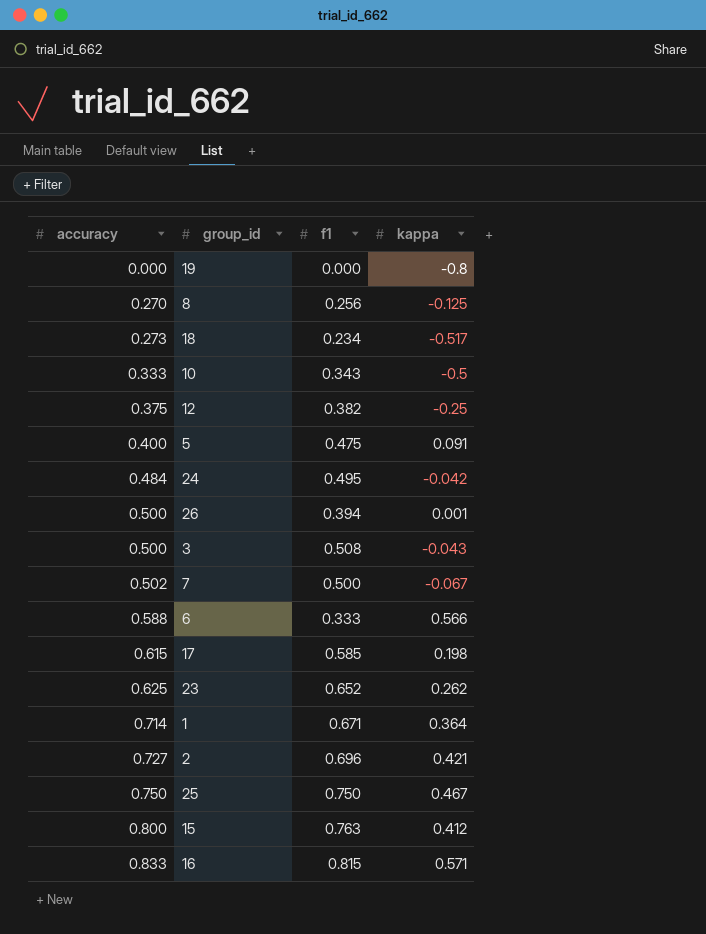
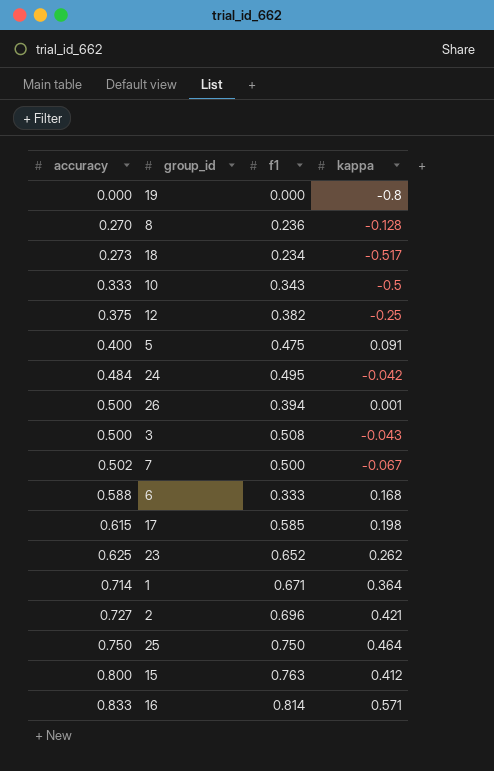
8 | f1: 0.256 -> 0.236
8 | kappa: -0.125 -> -0.128
6 | kappa: 0.566 -> 0.168
25 | kappa: 0.467 -> 0.464
16 | f1: 0.815 -> 0.814

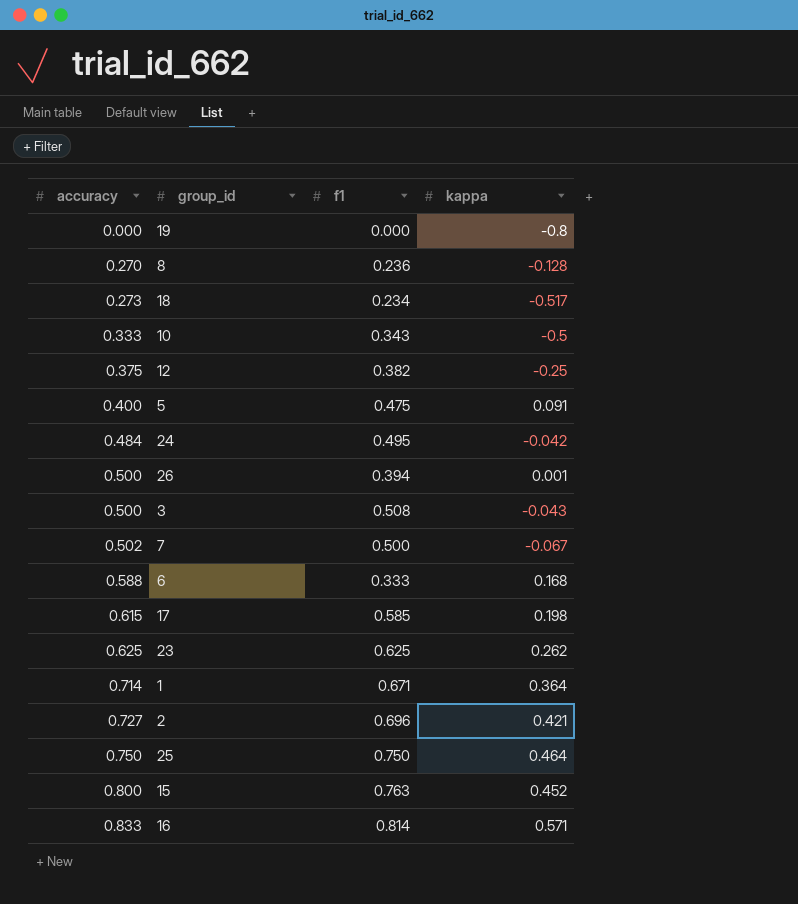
23 | f1: 0.652 -> 0.625
15 | kappa: 0.412 -> 0.452

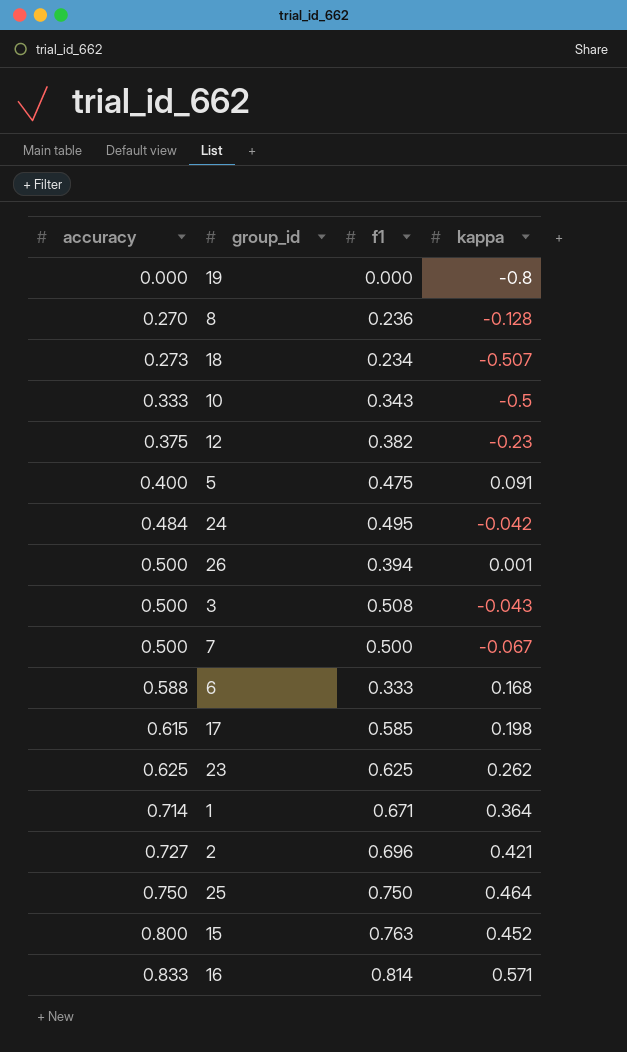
18 | kappa: -0.517 -> -0.507
12 | kappa: -0.25 -> -0.23
7 | accuracy: 0.502 -> 0.500

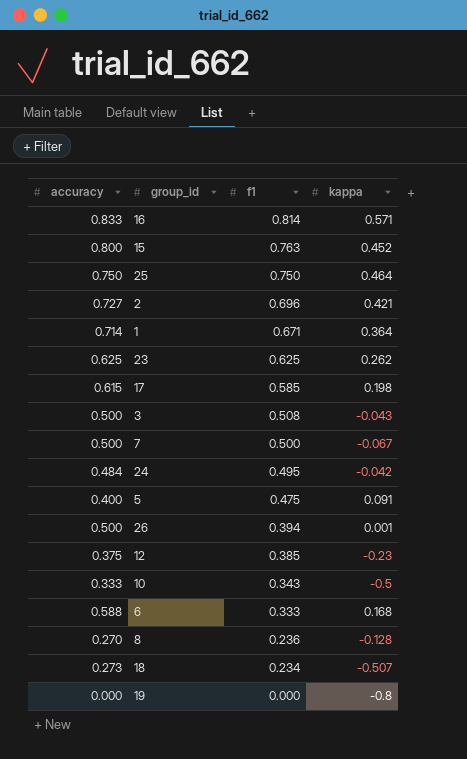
row order: accuracy ascending -> f1 descending
12 | f1: 0.382 -> 0.385

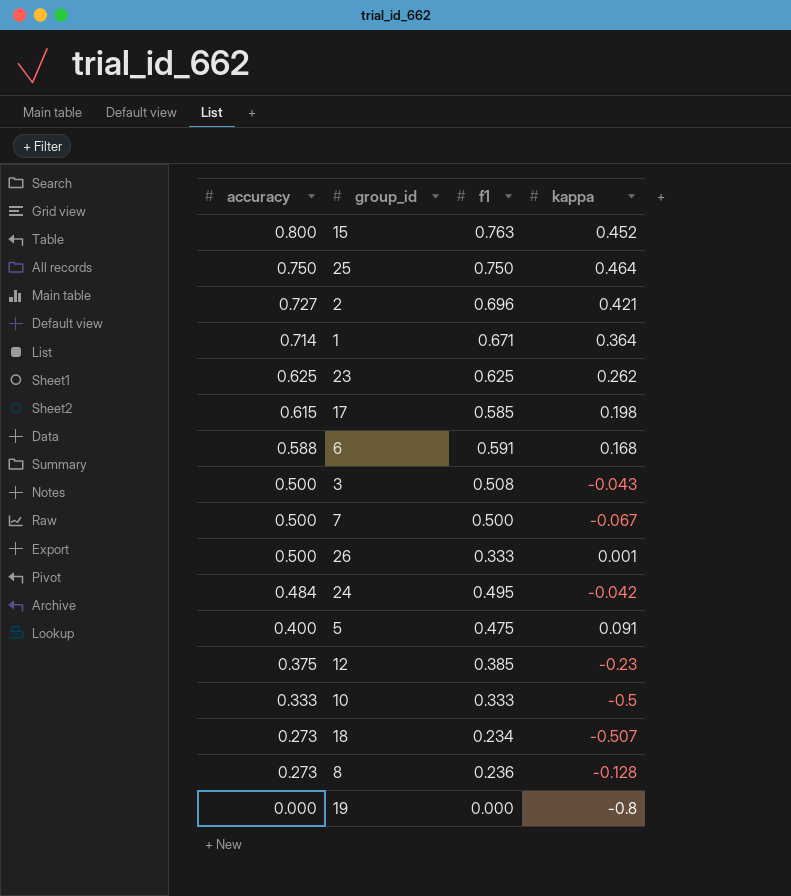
row order: f1 descending -> accuracy descending
row 16: 0.833 | 0.814 | 0.571 -> none
6 | f1: 0.333 -> 0.591
26 | f1: 0.394 -> 0.333
10 | f1: 0.343 -> 0.333
8 | accuracy: 0.270 -> 0.273

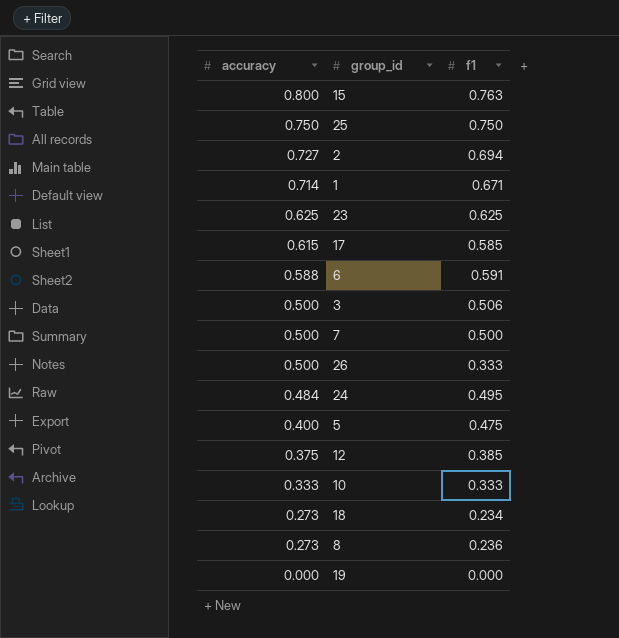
column kappa | position: 4 -> none
2 | f1: 0.696 -> 0.694
3 | f1: 0.508 -> 0.506

